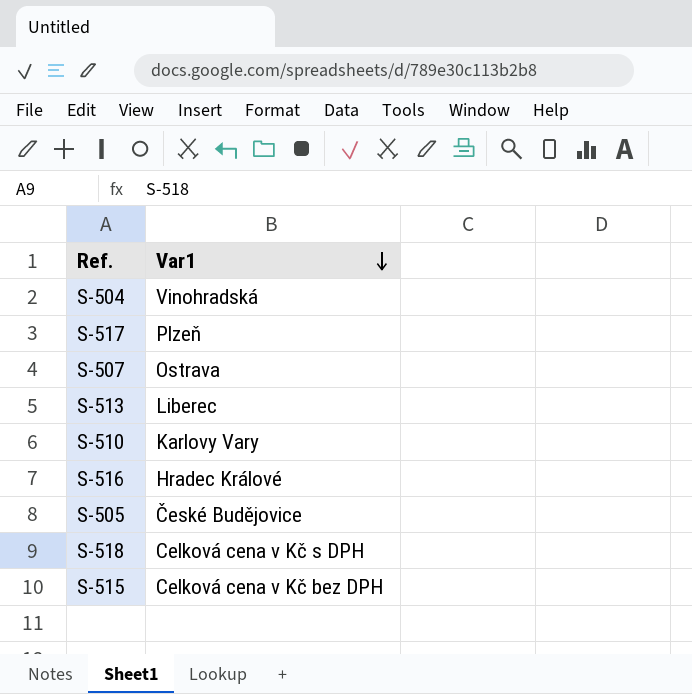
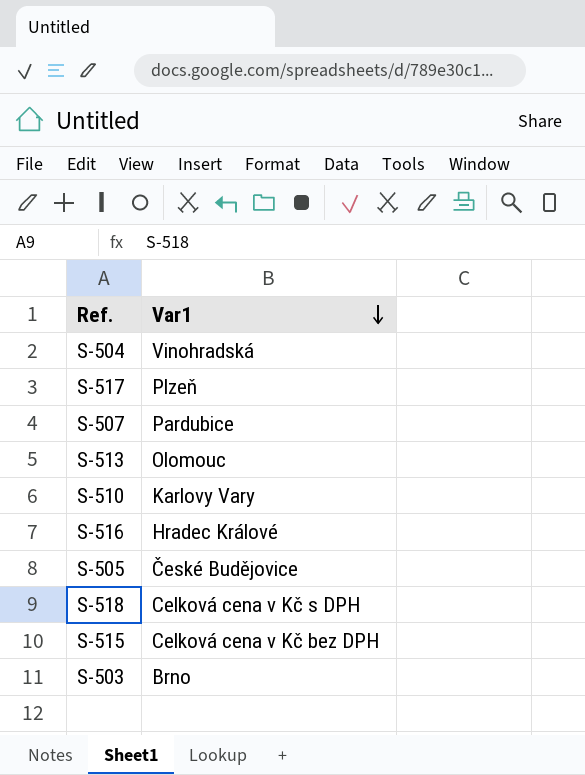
S-507 | Var1: Ostrava -> Pardubice
S-513 | Var1: Liberec -> Olomouc
row S-503: none -> Brno

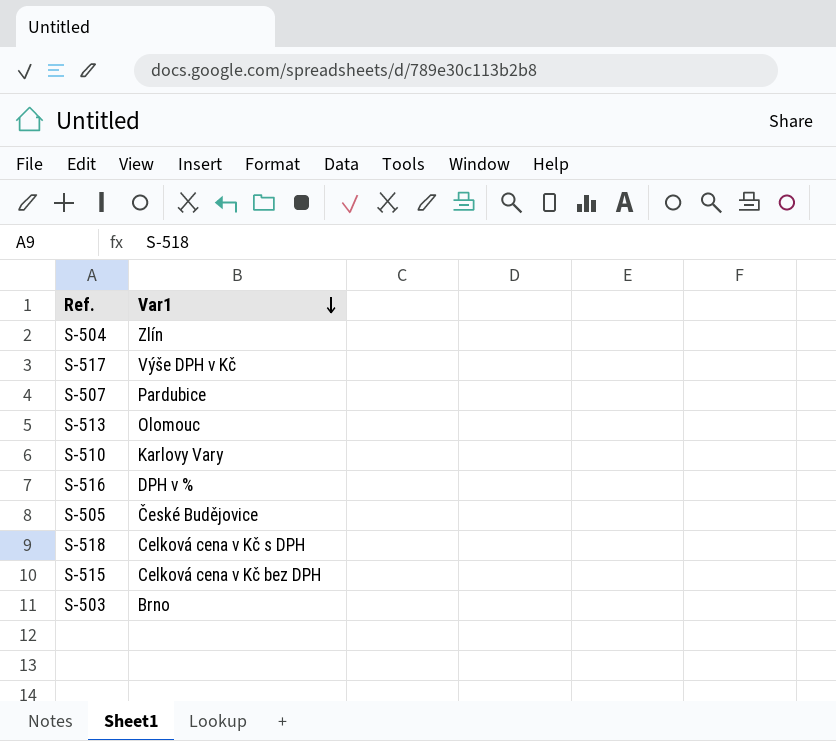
S-504 | Var1: Vinohradská -> Zlín
S-517 | Var1: Plzeň -> Výše DPH v Kč
S-516 | Var1: Hradec Králové -> DPH v %

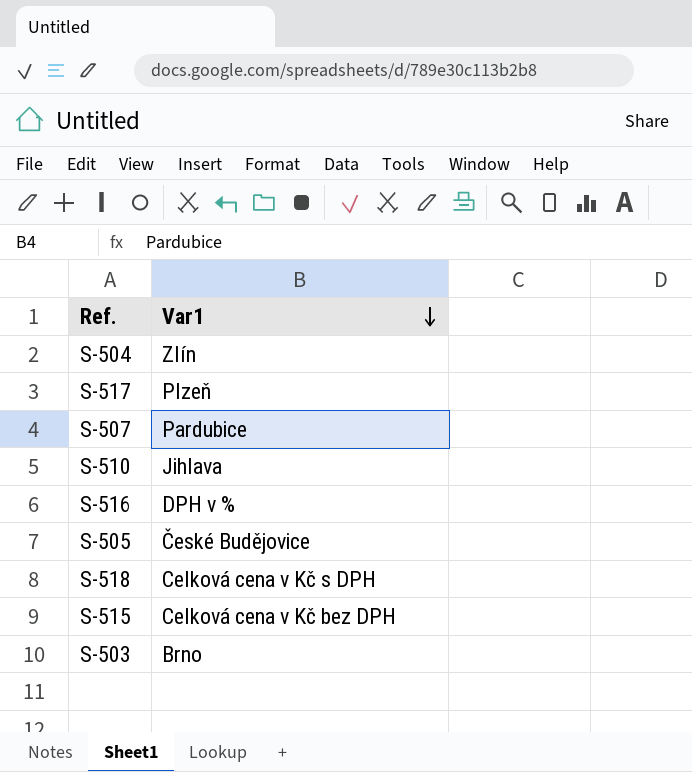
row S-513: Olomouc -> none
S-517 | Var1: Výše DPH v Kč -> Plzeň
S-510 | Var1: Karlovy Vary -> Jihlava

